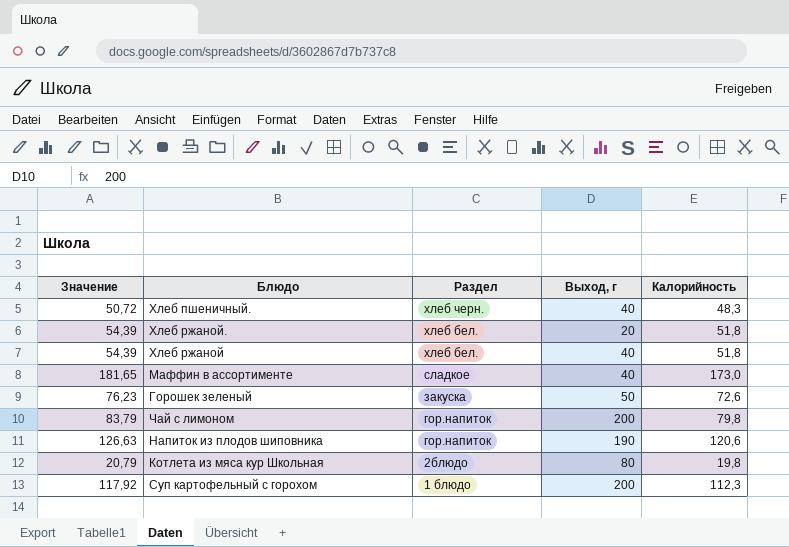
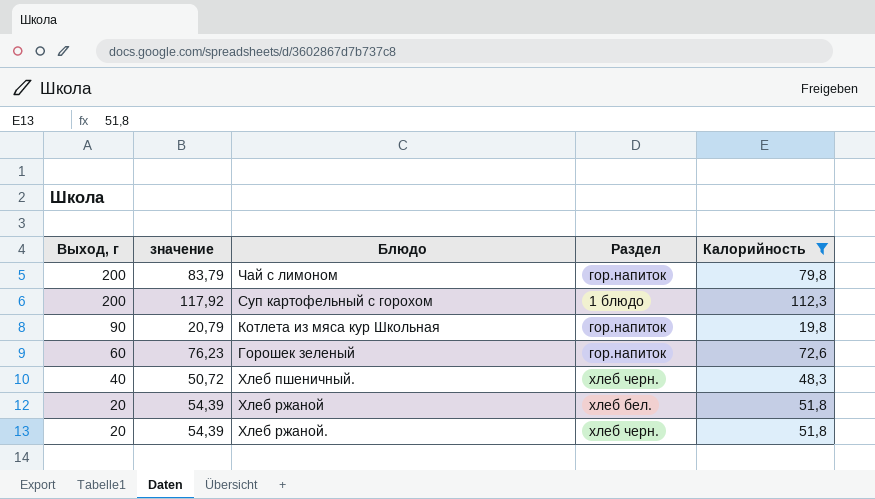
filter: none -> Калорийность <= 112,3
row order: Раздел descending -> Выход, г descending
column Выход, г | position: 4 -> 1
column name: Значение -> значение
Котлета из мяса кур Школьная | Выход, г: 80 -> 90
Котлета из мяса кур Школьная | Раздел: 2блюдо -> гор.напиток
Горошек зеленый | Выход, г: 50 -> 60
Горошек зеленый | Раздел: закуска -> гор.напиток
Хлеб ржаной | Выход, г: 40 -> 20
Хлеб ржаной. | Раздел: хлеб бел. -> хлеб черн.

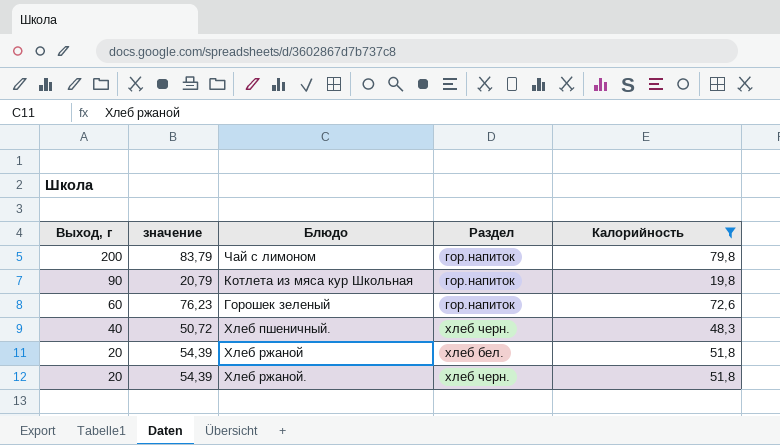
row Суп картофельный с горохом: 200 | 117,92 | 1 блюдо | 112,3 -> none

